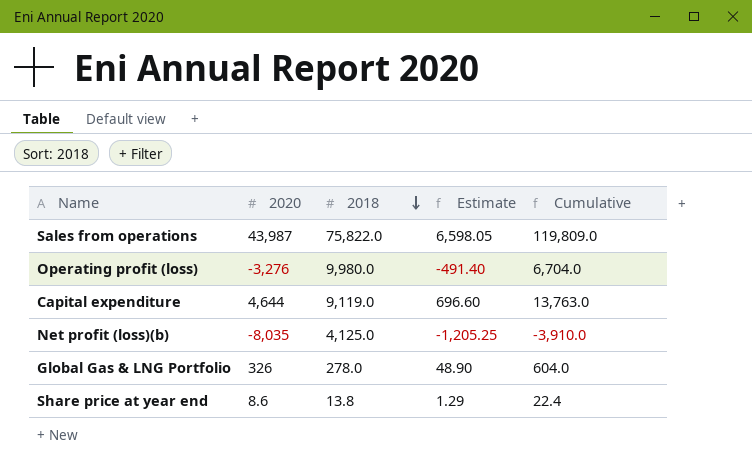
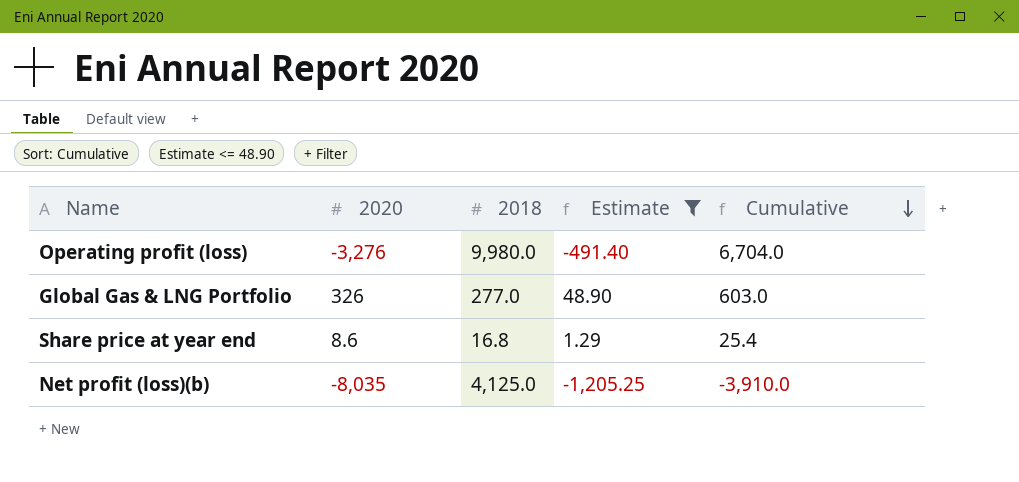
filter: none -> Estimate <= 48.90
row order: 2018 descending -> Cumulative descending
Global Gas & LNG Portfolio | 2018: 278.0 -> 277.0
Global Gas & LNG Portfolio | Cumulative: 604.0 -> 603.0
Share price at year end | 2018: 13.8 -> 16.8
Share price at year end | Cumulative: 22.4 -> 25.4

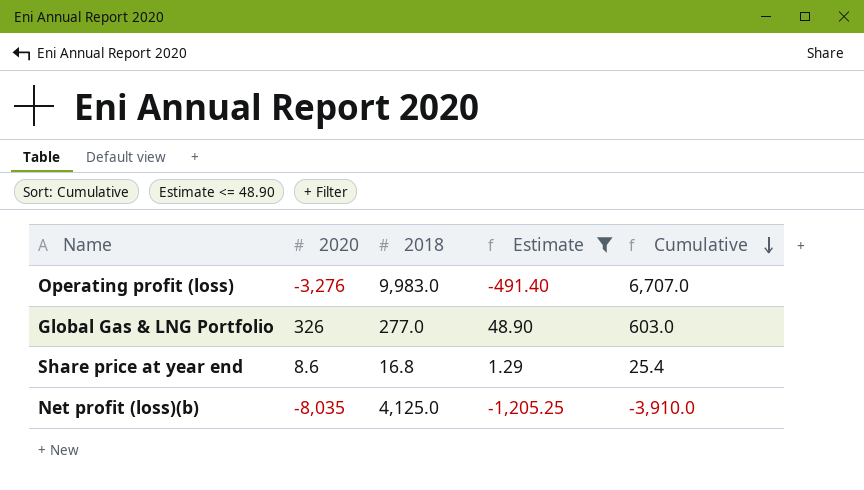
Operating profit (loss) | 2018: 9,980.0 -> 9,983.0
Operating profit (loss) | Cumulative: 6,704.0 -> 6,707.0

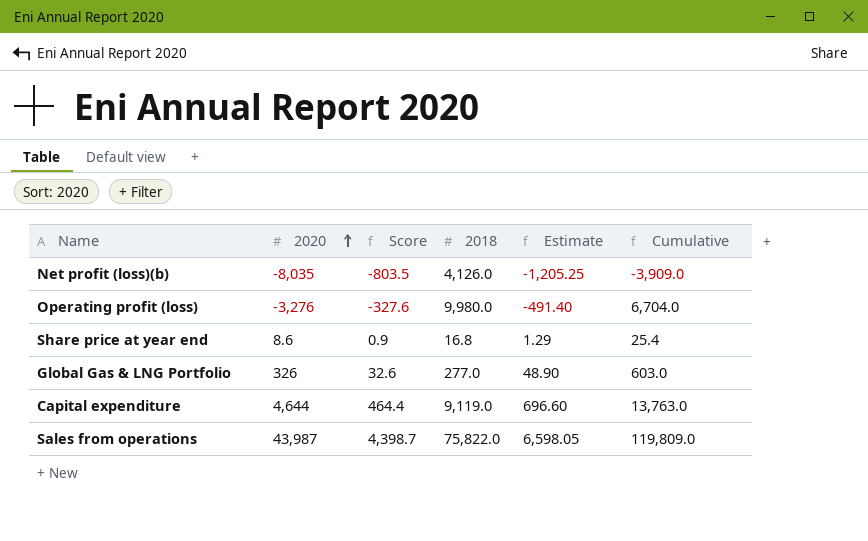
filter: Estimate <= 48.90 -> none
row order: Cumulative descending -> 2020 ascending
column Score | formula: none -> [2020] * 0.1
Net profit (loss)(b) | 2018: 4,125.0 -> 4,126.0
Net profit (loss)(b) | Cumulative: -3,910.0 -> -3,909.0
Operating profit (loss) | 2018: 9,983.0 -> 9,980.0
Operating profit (loss) | Cumulative: 6,707.0 -> 6,704.0

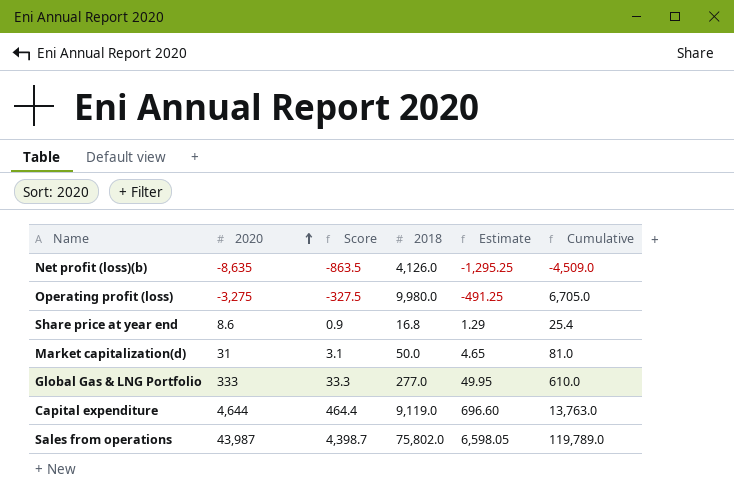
Net profit (loss)(b) | 2020: -8,035 -> -8,635
Net profit (loss)(b) | Score: -803.5 -> -863.5
Net profit (loss)(b) | Estimate: -1,205.25 -> -1,295.25
Net profit (loss)(b) | Cumulative: -3,909.0 -> -4,509.0
Operating profit (loss) | 2020: -3,276 -> -3,275
Operating profit (loss) | Score: -327.6 -> -327.5
Operating profit (loss) | Estimate: -491.40 -> -491.25
Operating profit (loss) | Cumulative: 6,704.0 -> 6,705.0
row Market capitalization(d): none -> 31 | 3.1 | 50.0 | 4.65 | 81.0
Global Gas & LNG Portfolio | 2020: 326 -> 333
Global Gas & LNG Portfolio | Score: 32.6 -> 33.3
Global Gas & LNG Portfolio | Estimate: 48.90 -> 49.95
Global Gas & LNG Portfolio | Cumulative: 603.0 -> 610.0
Sales from operations | 2018: 75,822.0 -> 75,802.0
Sales from operations | Cumulative: 119,809.0 -> 119,789.0

